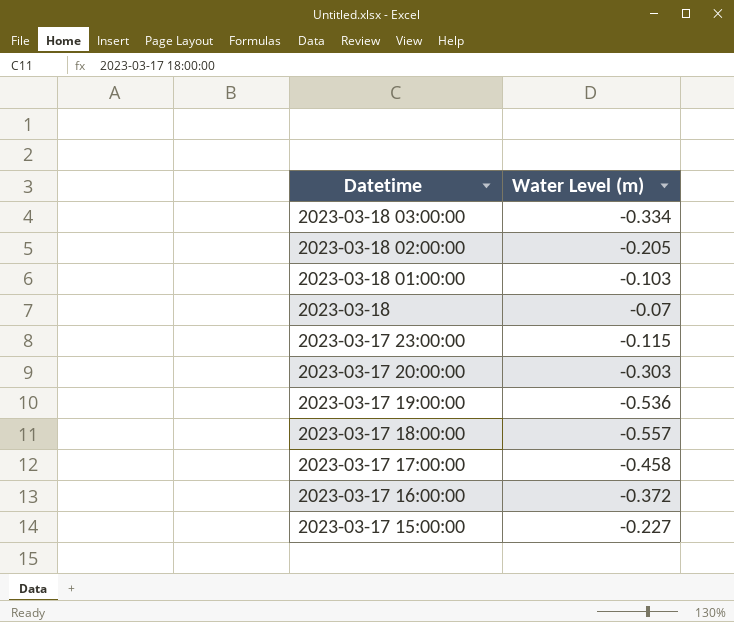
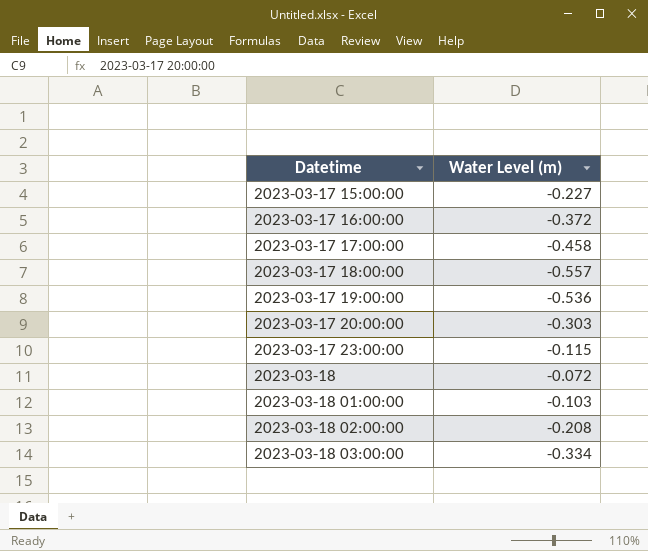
row order: Datetime descending -> Datetime ascending
2023-03-18 | Water Level (m): -0.07 -> -0.072
2023-03-18 02:00:00 | Water Level (m): -0.205 -> -0.208

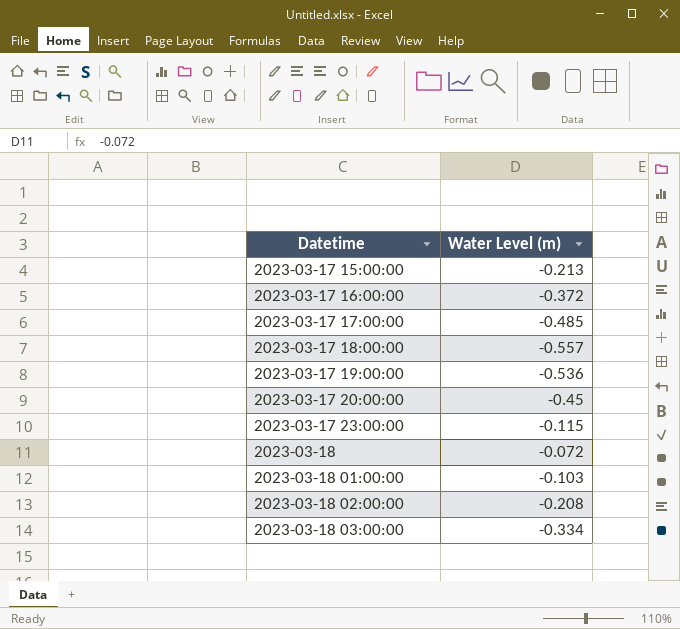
2023-03-17 15:00:00 | Water Level (m): -0.227 -> -0.213
2023-03-17 17:00:00 | Water Level (m): -0.458 -> -0.485
2023-03-17 20:00:00 | Water Level (m): -0.303 -> -0.45

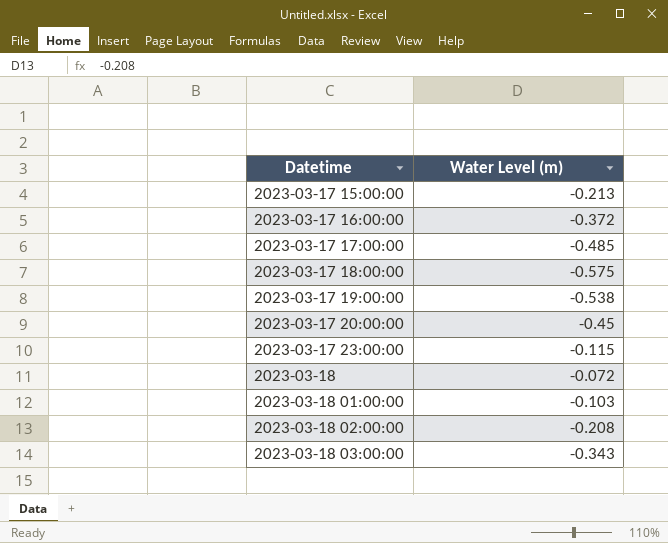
2023-03-17 18:00:00 | Water Level (m): -0.557 -> -0.575
2023-03-17 19:00:00 | Water Level (m): -0.536 -> -0.538
2023-03-18 03:00:00 | Water Level (m): -0.334 -> -0.343

